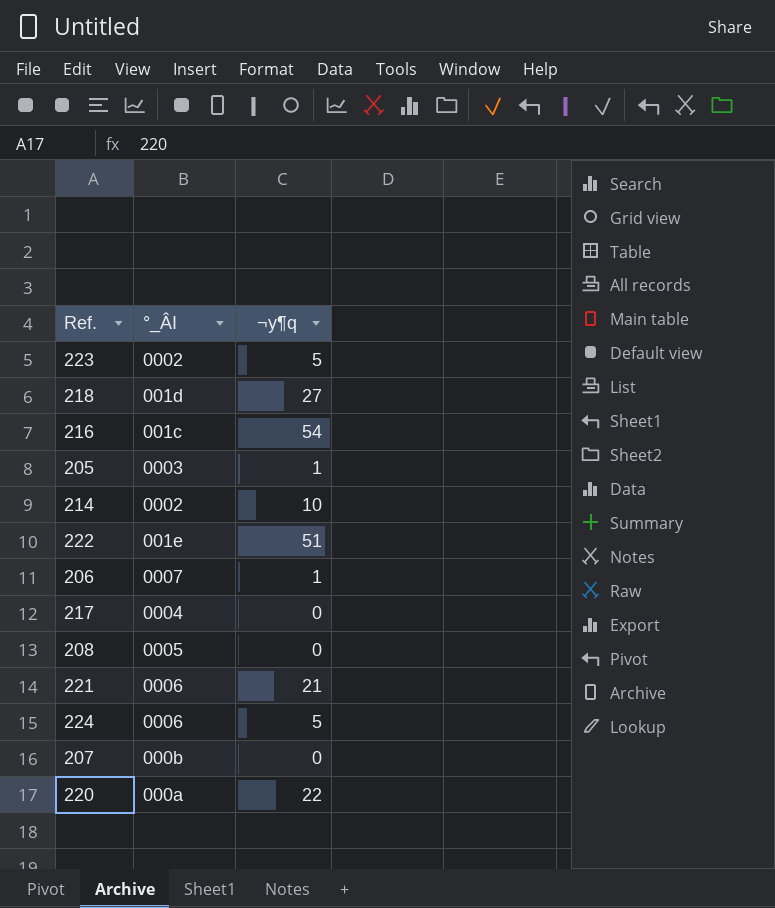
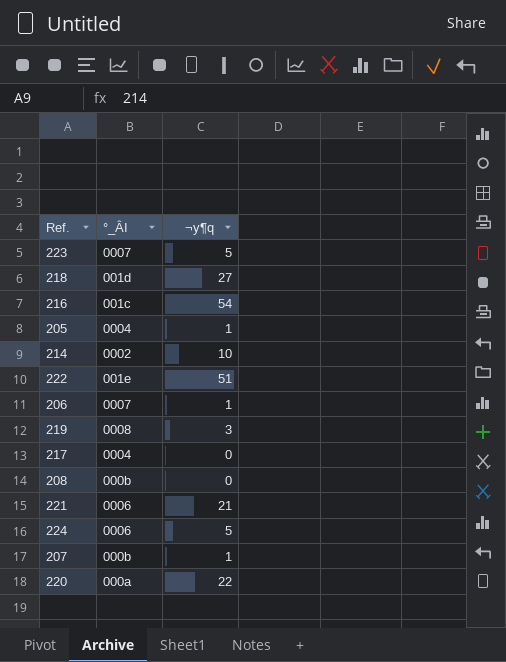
223 | °_ÂI: 0002 -> 0007
205 | °_ÂI: 0003 -> 0004
row 219: none -> 0008 | 3
208 | °_ÂI: 0005 -> 000b
207 | ¬y¶q: 0 -> 1

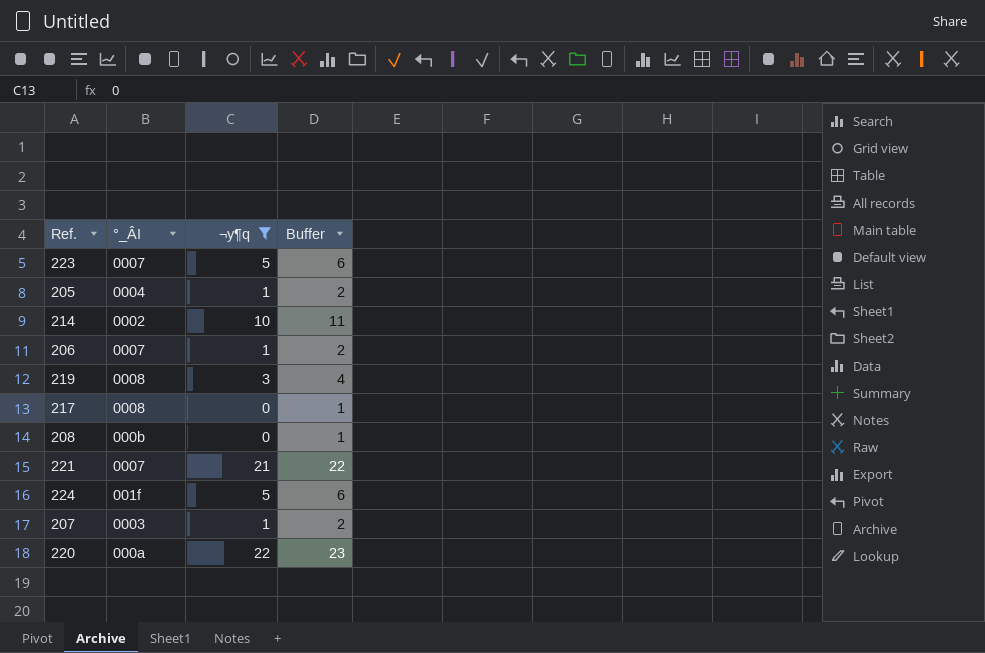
filter: none -> ¬y¶q <= 22
column Buffer | formula: none -> [¬y¶q] + 1
217 | °_ÂI: 0004 -> 0008
221 | °_ÂI: 0006 -> 0007
224 | °_ÂI: 0006 -> 001f
207 | °_ÂI: 000b -> 0003

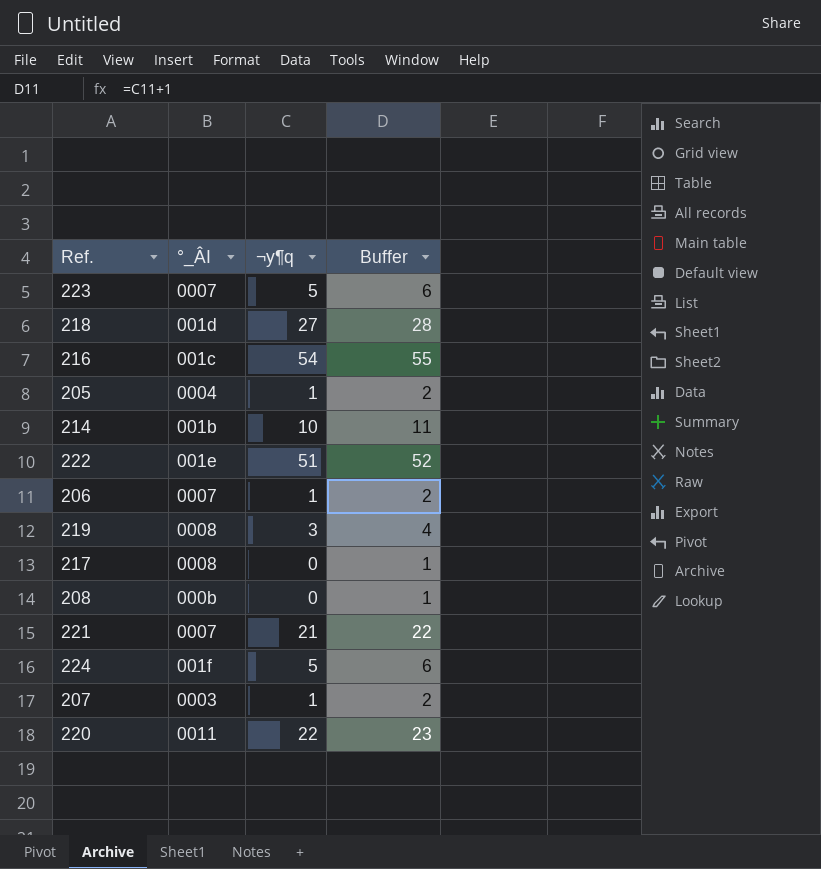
filter: ¬y¶q <= 22 -> none
214 | °_ÂI: 0002 -> 001b
220 | °_ÂI: 000a -> 0011

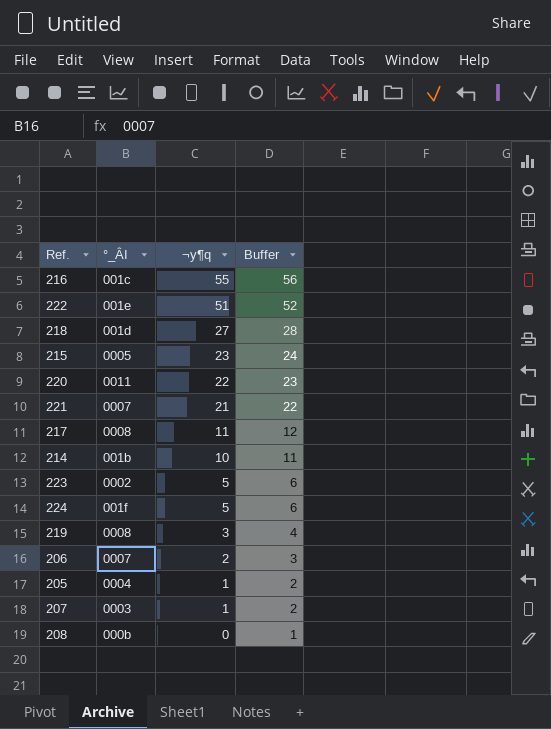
row order: none -> ¬y¶q descending
216 | ¬y¶q: 54 -> 55
216 | Buffer: 55 -> 56
row 215: none -> 0005 | 23 | 24
217 | ¬y¶q: 0 -> 11
217 | Buffer: 1 -> 12
223 | °_ÂI: 0007 -> 0002
206 | ¬y¶q: 1 -> 2
206 | Buffer: 2 -> 3

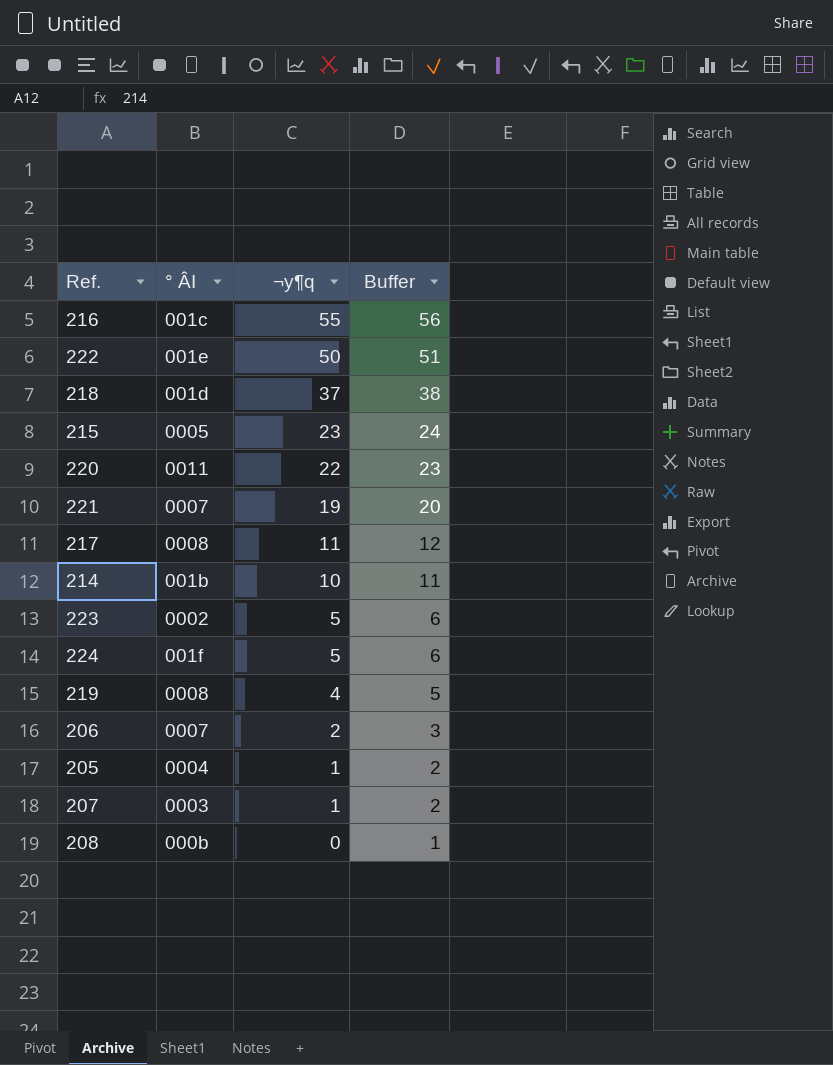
column name: °_ÂI -> ° ÂI
222 | ¬y¶q: 51 -> 50
222 | Buffer: 52 -> 51
218 | ¬y¶q: 27 -> 37
218 | Buffer: 28 -> 38
221 | ¬y¶q: 21 -> 19
221 | Buffer: 22 -> 20
219 | ¬y¶q: 3 -> 4
219 | Buffer: 4 -> 5

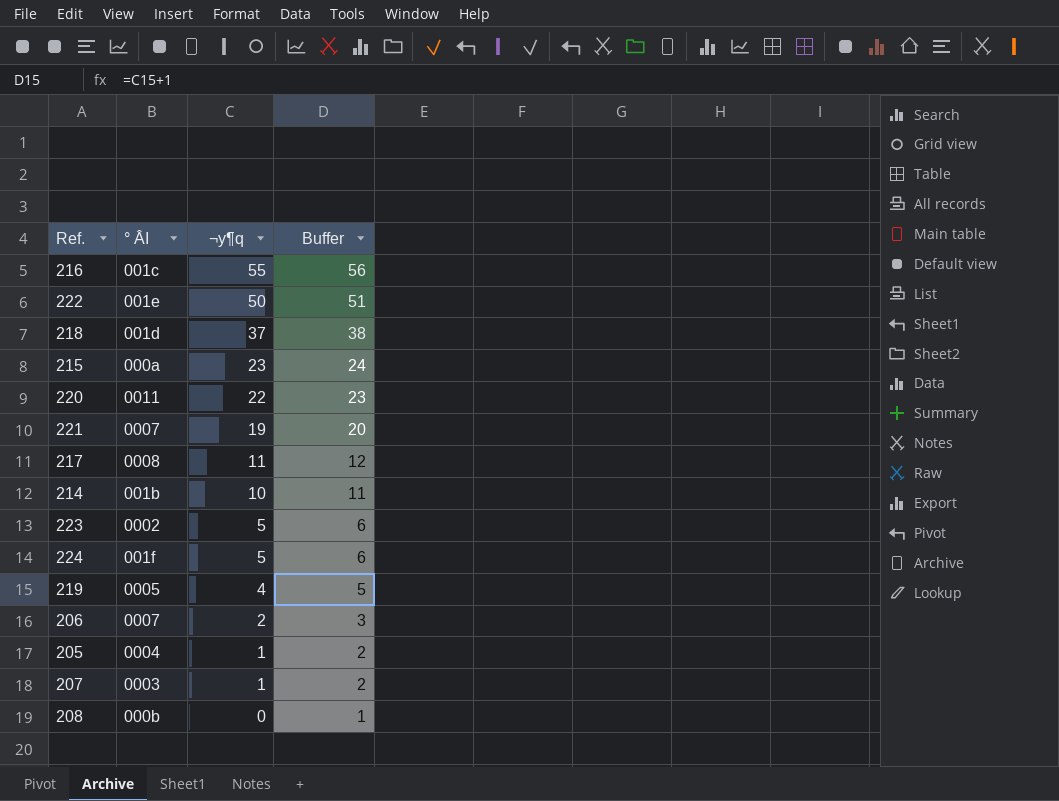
215 | ° ÂI: 0005 -> 000a
219 | ° ÂI: 0008 -> 0005

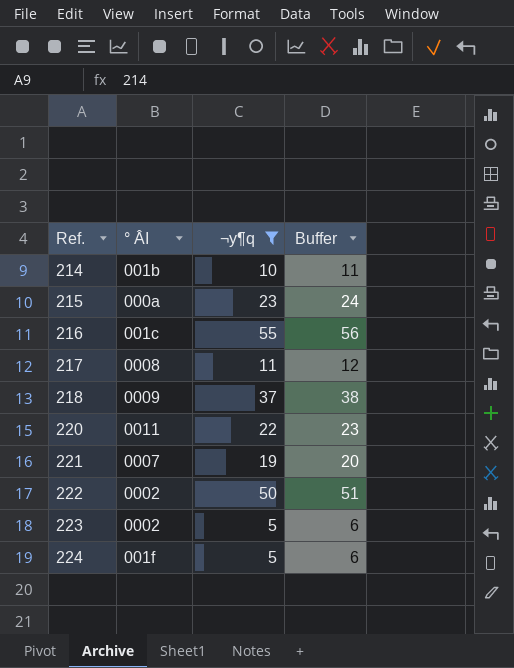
filter: none -> ¬y¶q >= 5
row order: ¬y¶q descending -> Ref. ascending
218 | ° ÂI: 001d -> 0009
222 | ° ÂI: 001e -> 0002

